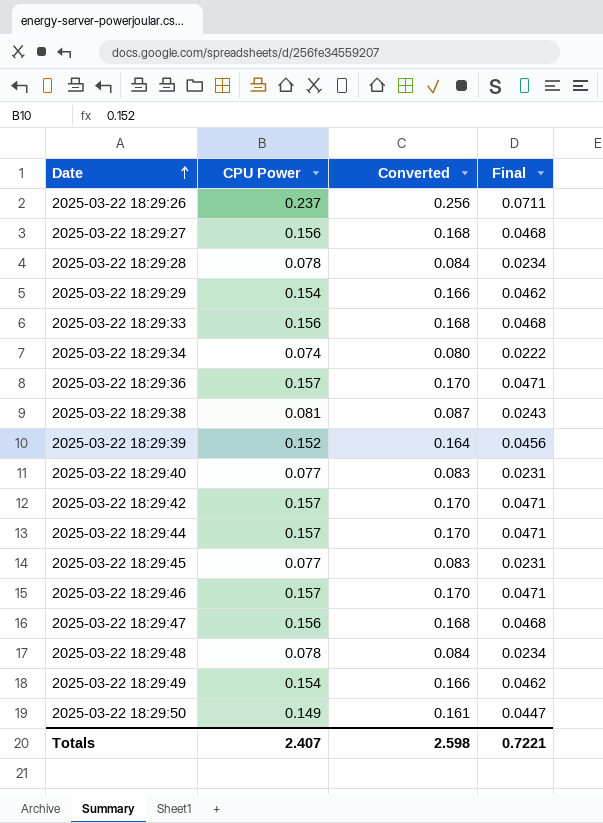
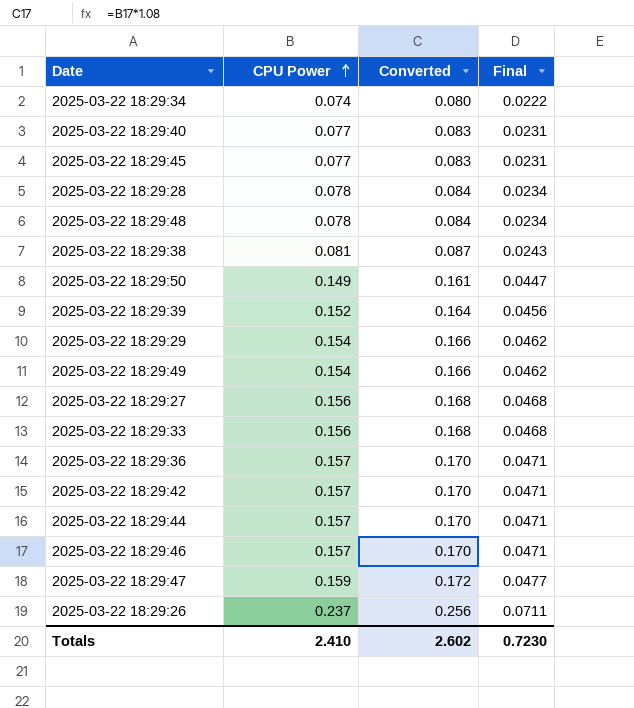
row order: Date ascending -> CPU Power ascending
2025-03-22 18:29:47 | CPU Power: 0.156 -> 0.159
2025-03-22 18:29:47 | Converted: 0.168 -> 0.172
2025-03-22 18:29:47 | Final: 0.0468 -> 0.0477
Totals | CPU Power: 2.407 -> 2.410
Totals | Converted: 2.598 -> 2.602
Totals | Final: 0.7221 -> 0.7230

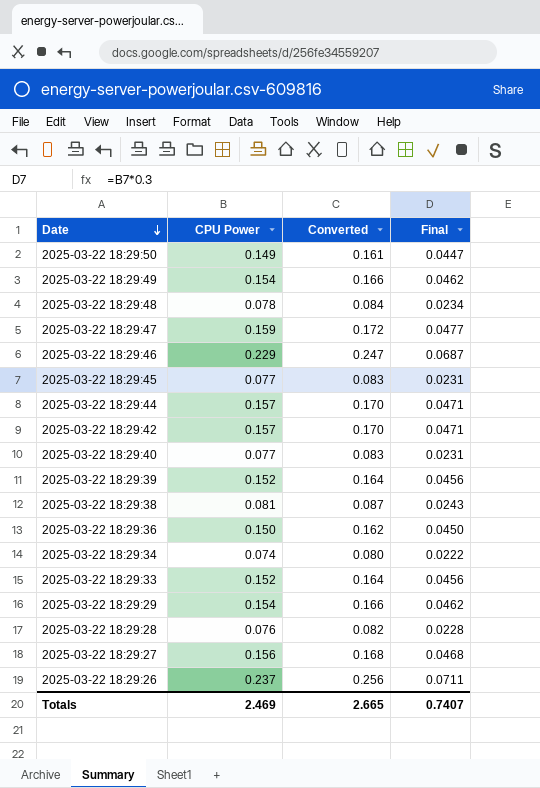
row order: CPU Power ascending -> Date descending
2025-03-22 18:29:46 | CPU Power: 0.157 -> 0.229
2025-03-22 18:29:46 | Converted: 0.170 -> 0.247
2025-03-22 18:29:46 | Final: 0.0471 -> 0.0687
2025-03-22 18:29:36 | CPU Power: 0.157 -> 0.150
2025-03-22 18:29:36 | Converted: 0.170 -> 0.162
2025-03-22 18:29:36 | Final: 0.0471 -> 0.0450
2025-03-22 18:29:33 | CPU Power: 0.156 -> 0.152
2025-03-22 18:29:33 | Converted: 0.168 -> 0.164
2025-03-22 18:29:33 | Final: 0.0468 -> 0.0456
2025-03-22 18:29:28 | CPU Power: 0.078 -> 0.076
2025-03-22 18:29:28 | Converted: 0.084 -> 0.082
2025-03-22 18:29:28 | Final: 0.0234 -> 0.0228
Totals | CPU Power: 2.410 -> 2.469
Totals | Converted: 2.602 -> 2.665
Totals | Final: 0.7230 -> 0.7407

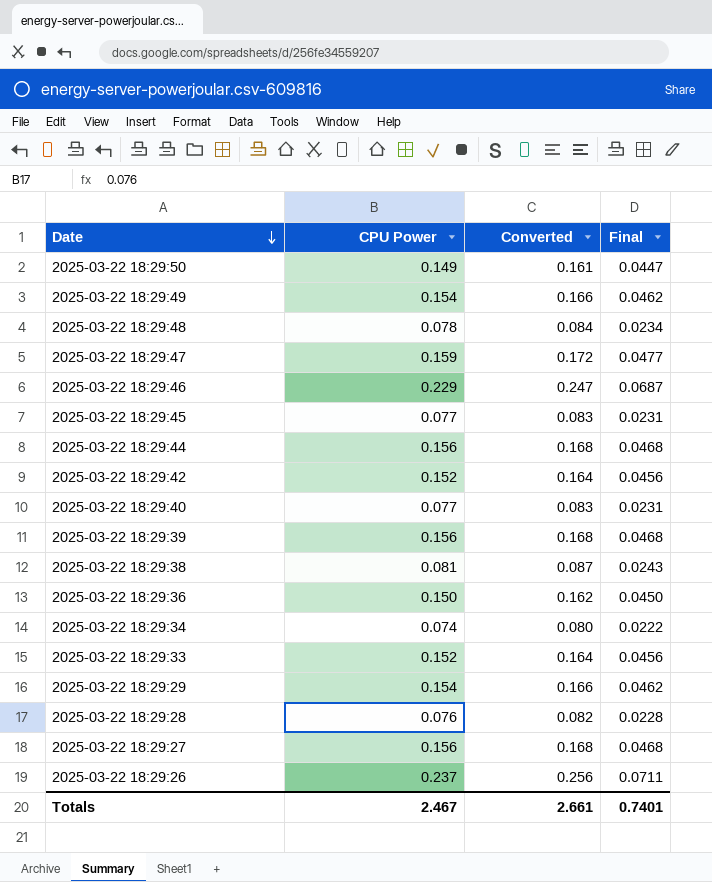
2025-03-22 18:29:44 | CPU Power: 0.157 -> 0.156
2025-03-22 18:29:44 | Converted: 0.170 -> 0.168
2025-03-22 18:29:44 | Final: 0.0471 -> 0.0468
2025-03-22 18:29:42 | CPU Power: 0.157 -> 0.152
2025-03-22 18:29:42 | Converted: 0.170 -> 0.164
2025-03-22 18:29:42 | Final: 0.0471 -> 0.0456
2025-03-22 18:29:39 | CPU Power: 0.152 -> 0.156
2025-03-22 18:29:39 | Converted: 0.164 -> 0.168
2025-03-22 18:29:39 | Final: 0.0456 -> 0.0468
Totals | CPU Power: 2.469 -> 2.467
Totals | Converted: 2.665 -> 2.661
Totals | Final: 0.7407 -> 0.7401

